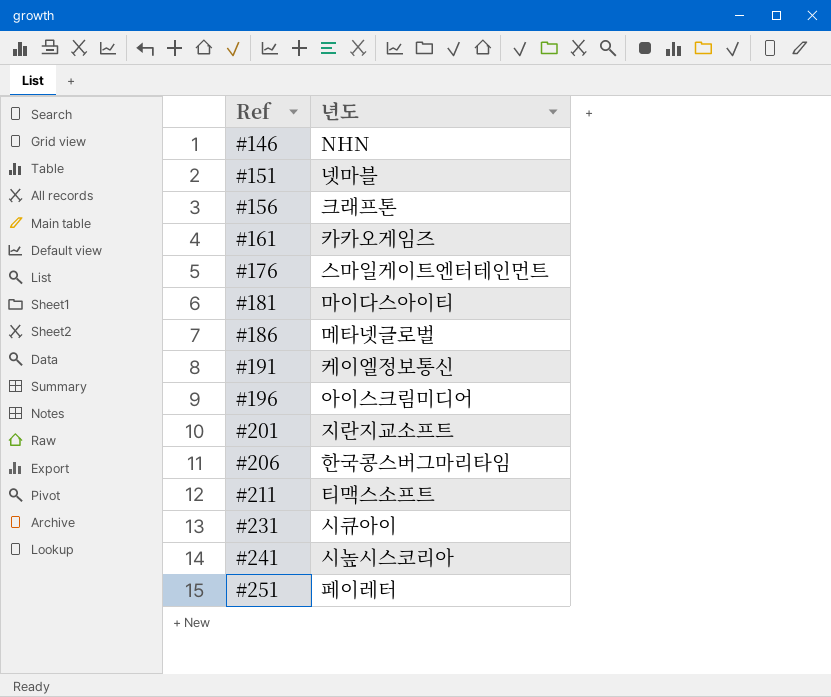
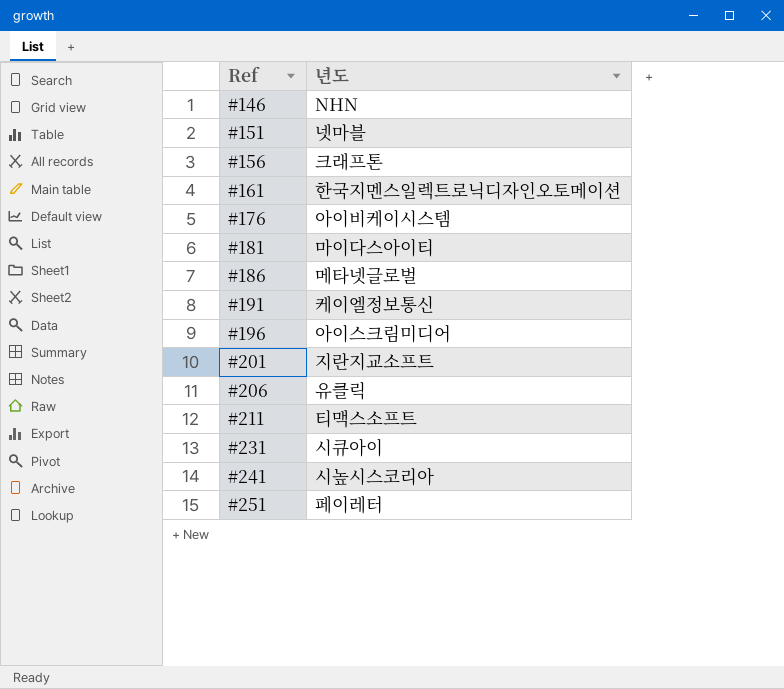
#161 | 년도: 카카오게임즈 -> 한국지멘스일렉트로닉디자인오토메이션
#176 | 년도: 스마일게이트엔터테인먼트 -> 아이비케이시스템
#206 | 년도: 한국콩스버그마리타임 -> 유클릭

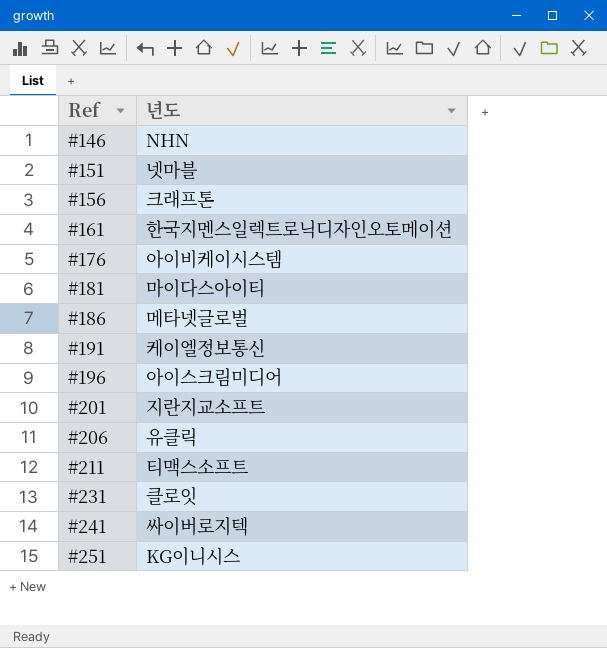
#231 | 년도: 시큐아이 -> 클로잇
#241 | 년도: 시높시스코리아 -> 싸이버로지텍
#251 | 년도: 페이레터 -> KG이니시스

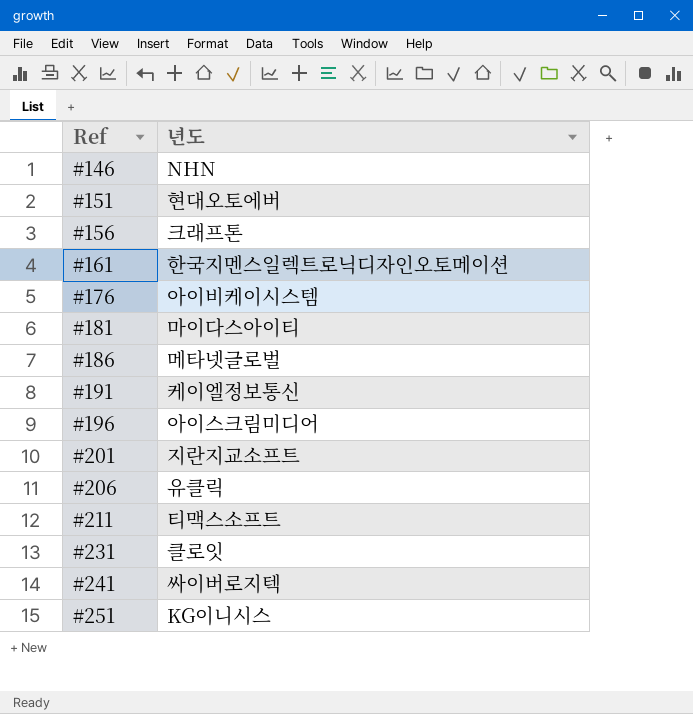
#151 | 년도: 넷마블 -> 현대오토에버

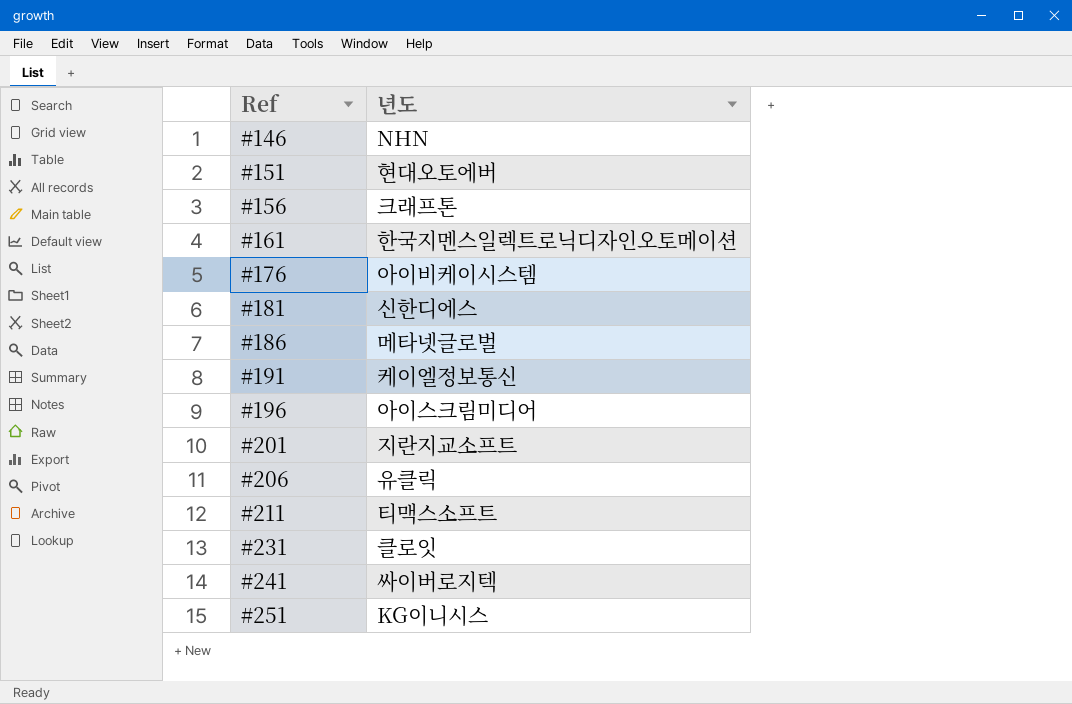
#181 | 년도: 마이다스아이티 -> 신한디에스

